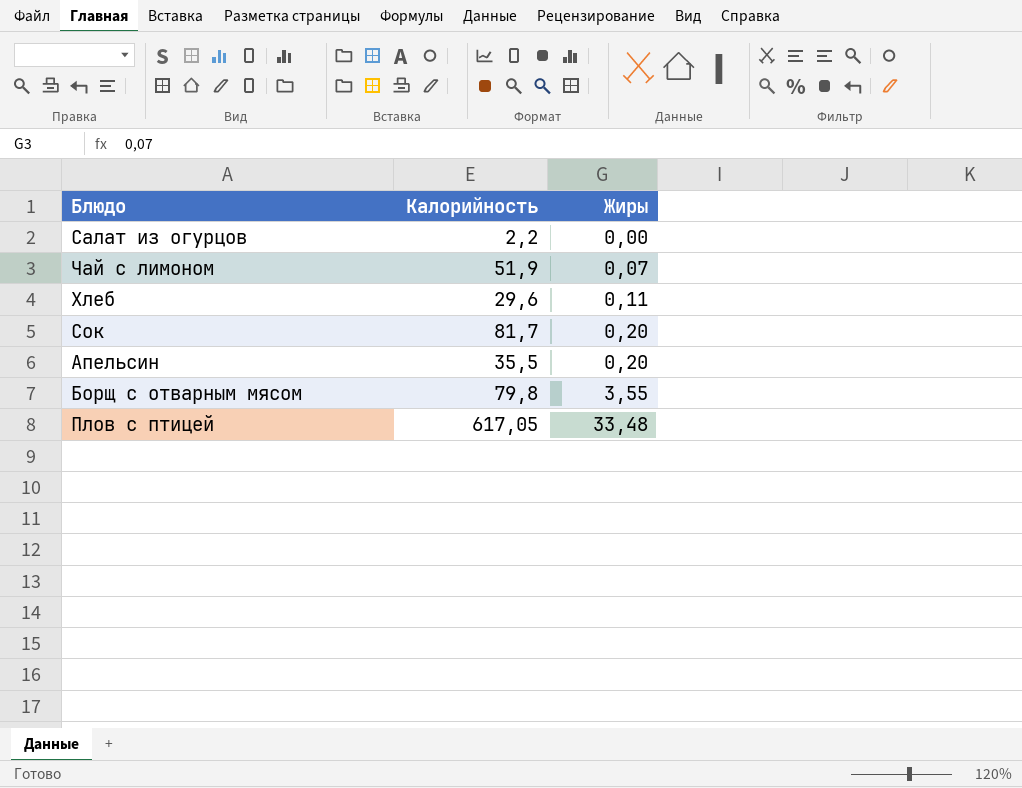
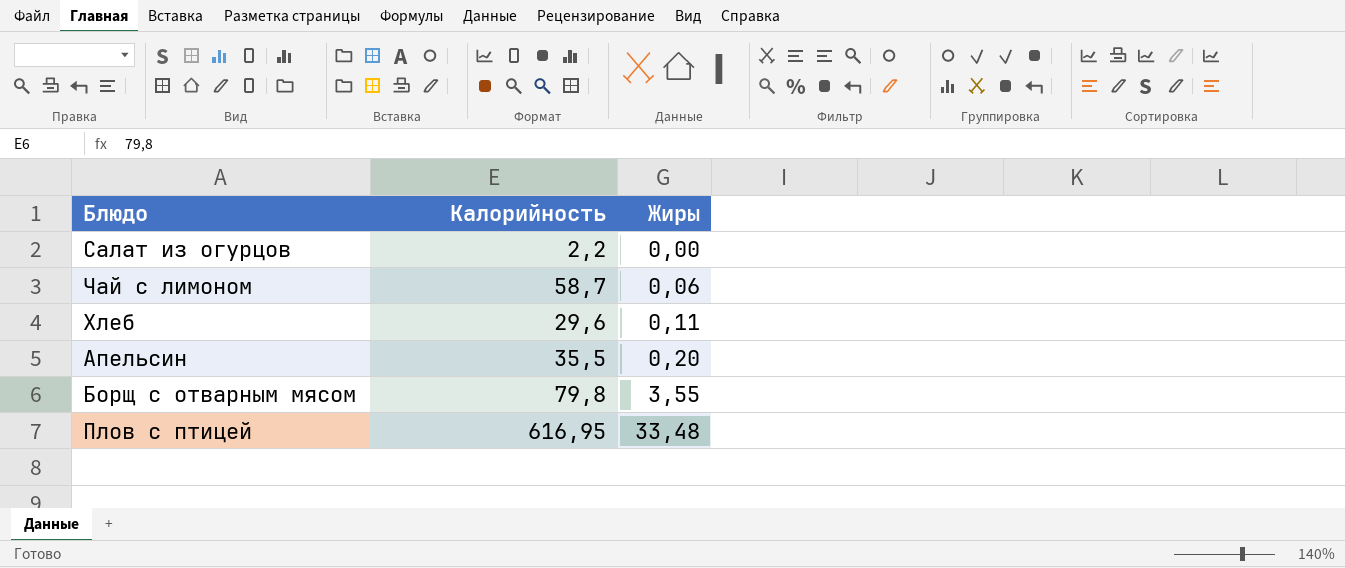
row Сок: 81,7 | 0,20 -> none
Чай с лимоном | Калорийность: 51,9 -> 58,7
Чай с лимоном | Жиры: 0,07 -> 0,06
Плов с птицей | Калорийность: 617,05 -> 616,95

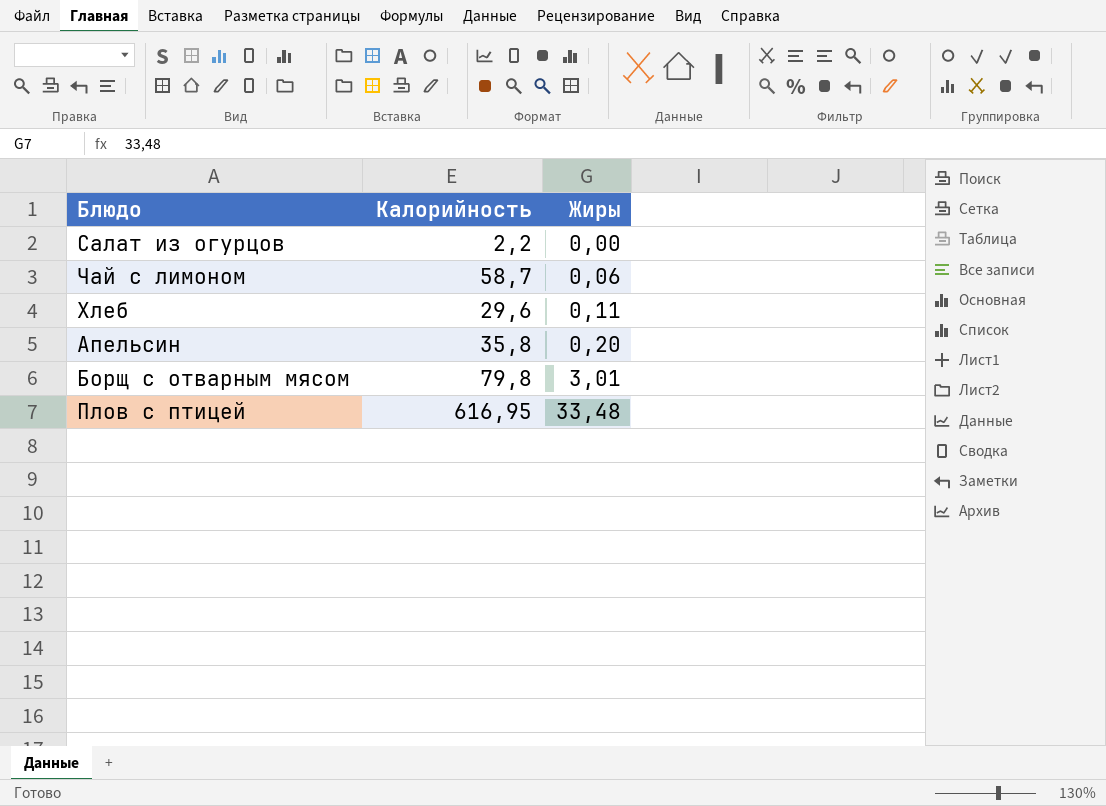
Апельсин | Калорийность: 35,5 -> 35,8
Борщ с отварным мясом | Жиры: 3,55 -> 3,01

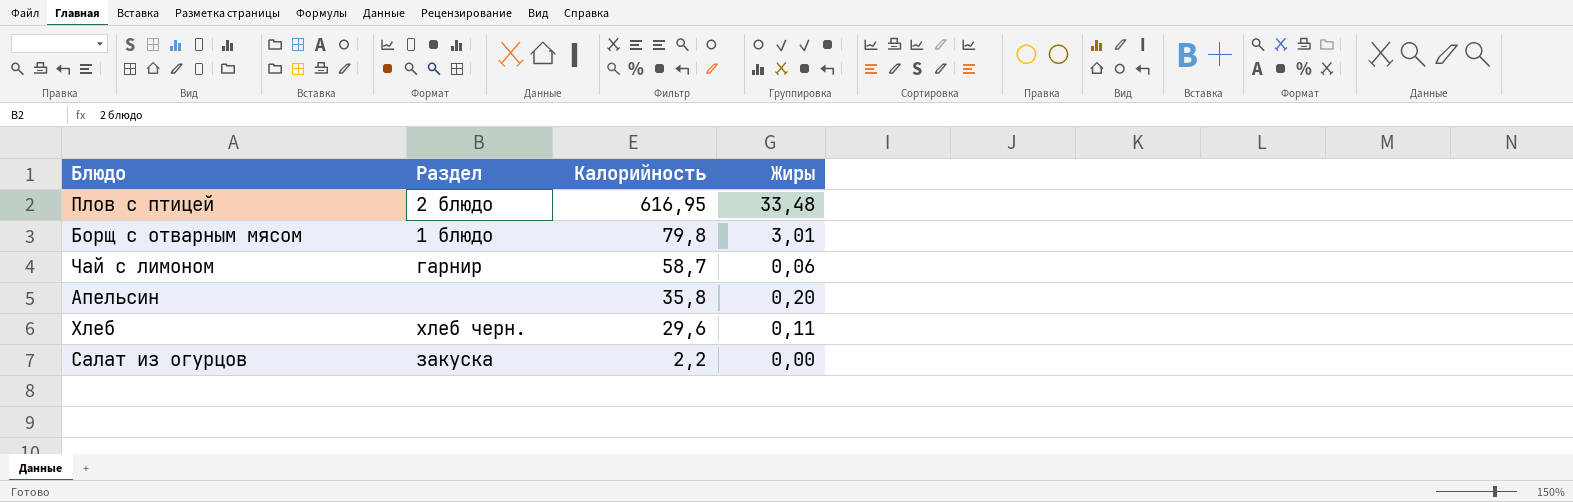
row order: Жиры ascending -> Калорийность descending
column Раздел | position: none -> 2

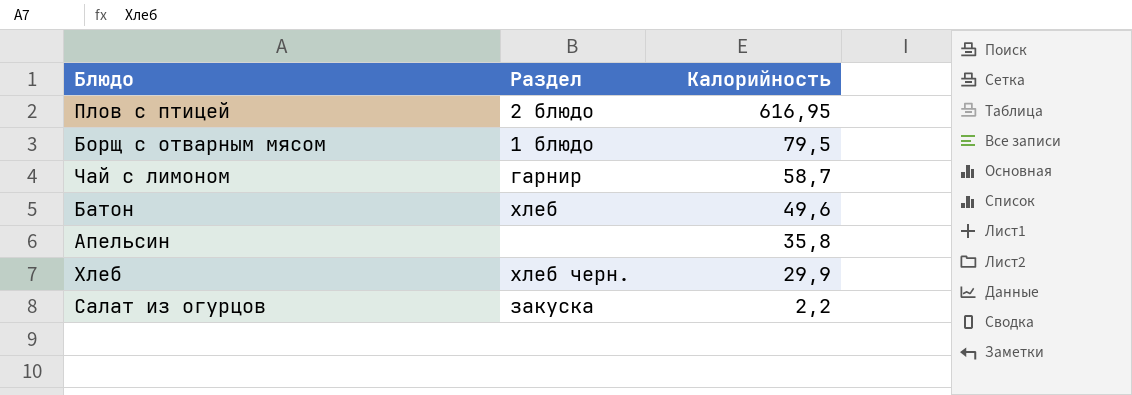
column Жиры | position: 4 -> none
Борщ с отварным мясом | Калорийность: 79,8 -> 79,5
row Батон: none -> хлеб | 49,6
Хлеб | Калорийность: 29,6 -> 29,9

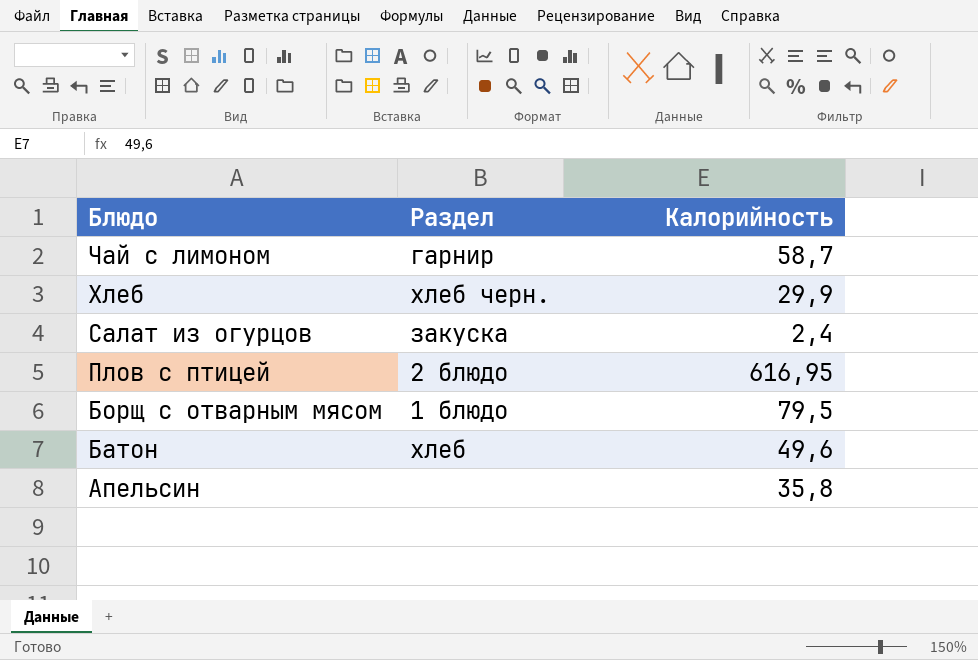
row order: Калорийность descending -> Блюдо descending
Салат из огурцов | Калорийность: 2,2 -> 2,4

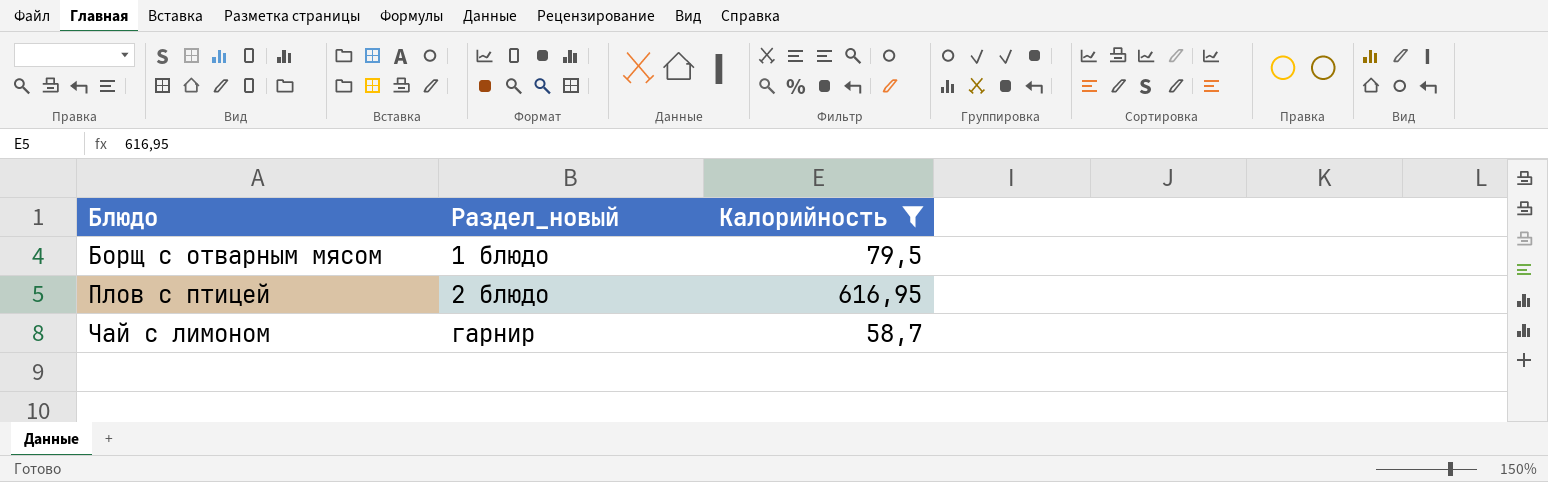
filter: none -> Калорийность >= 58,7
row order: Блюдо descending -> Блюдо ascending
column name: Раздел -> Раздел_новый

